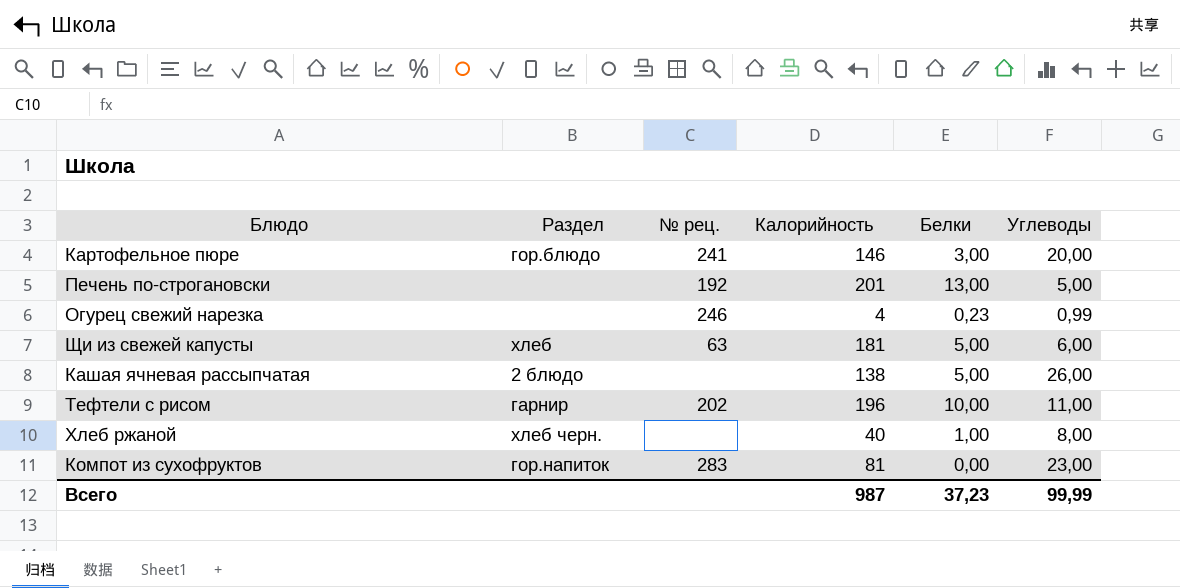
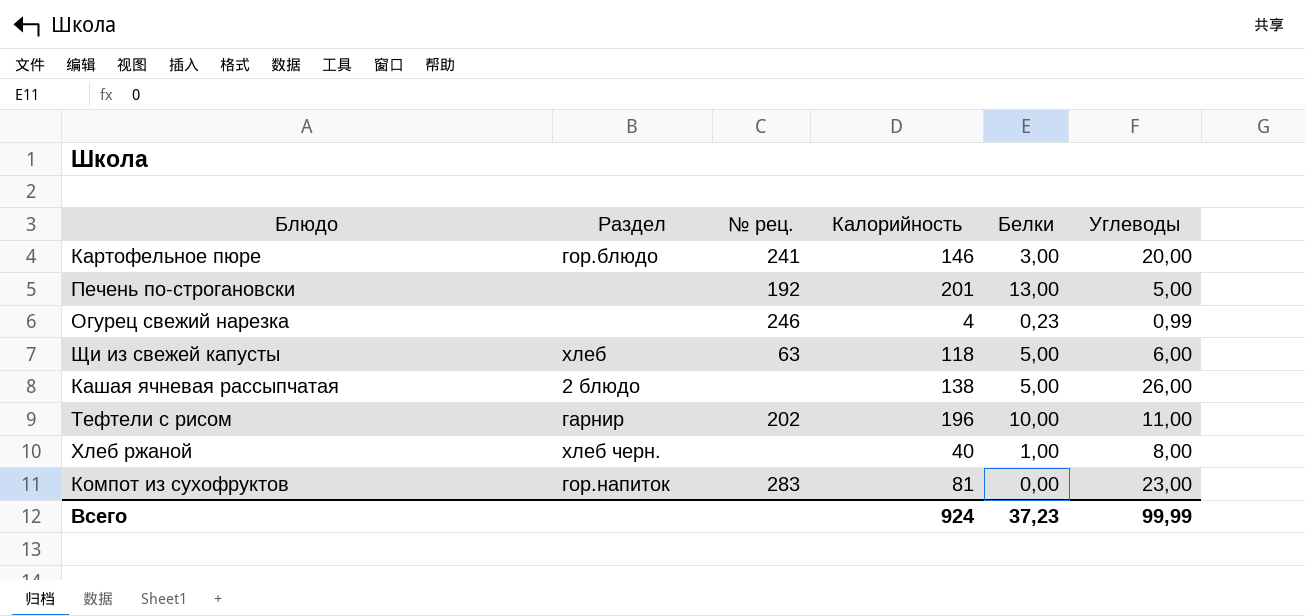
Щи из свежей капусты | Калорийность: 181 -> 118
Всего | Калорийность: 987 -> 924

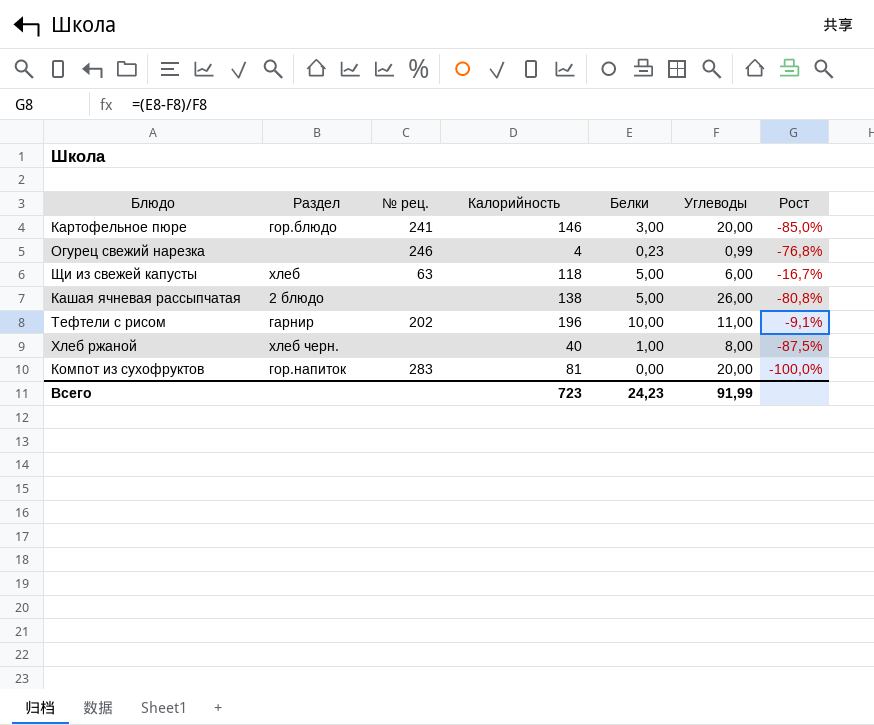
column Рост | formula: none -> ([Белки] - [Углеводы]) / [Углеводы]
row Печень по-строгановски: none | 192 | 201 | 13,00 | 5,00 -> none
Компот из сухофруктов | Углеводы: 23,00 -> 20,00
Всего | Калорийность: 924 -> 723
Всего | Белки: 37,23 -> 24,23
Всего | Углеводы: 99,99 -> 91,99

